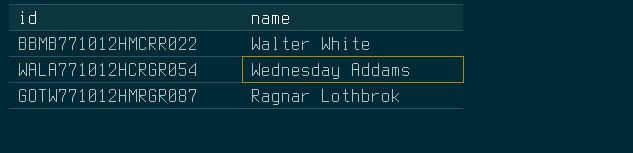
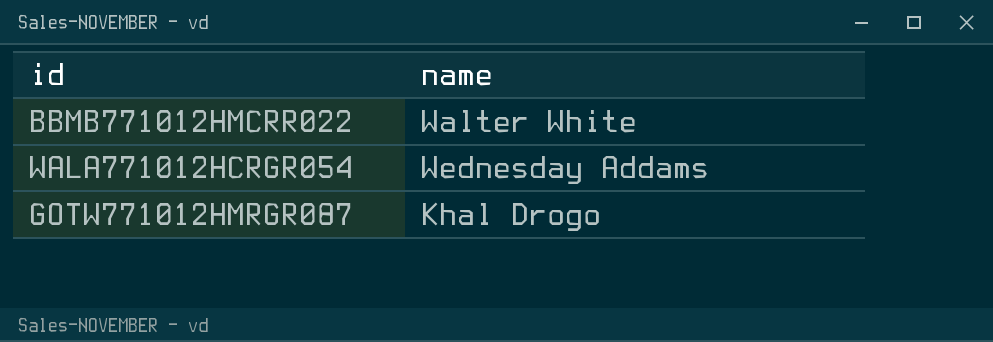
GOTW771012HMRGR087 | name: Ragnar Lothbrok -> Khal Drogo

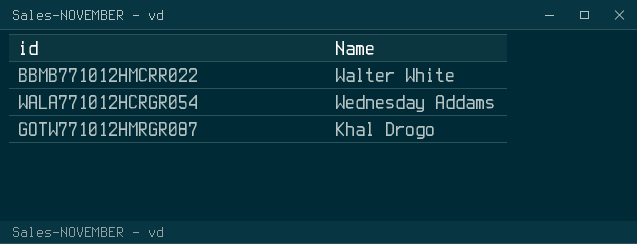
column name: name -> Name

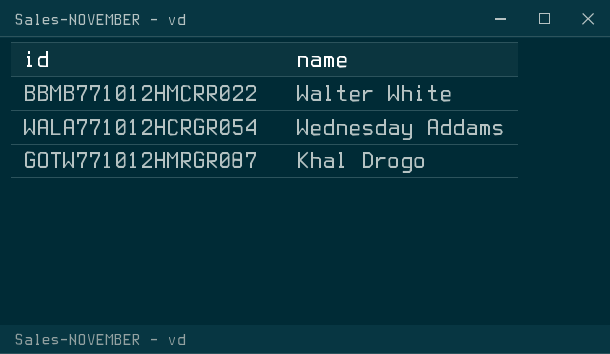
column name: Name -> name

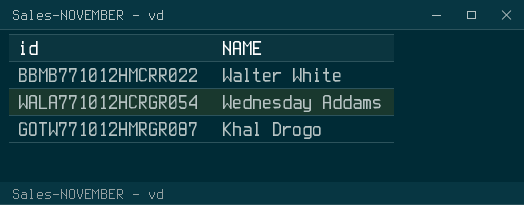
column name: name -> NAME

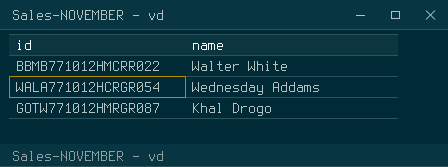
column name: NAME -> name

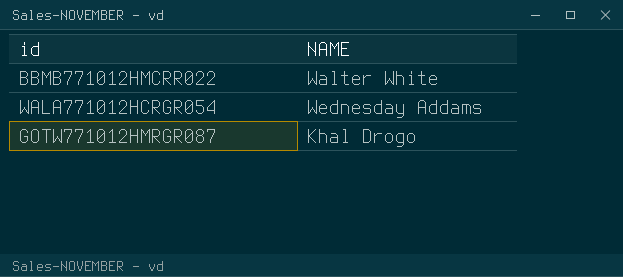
column name: name -> NAME

